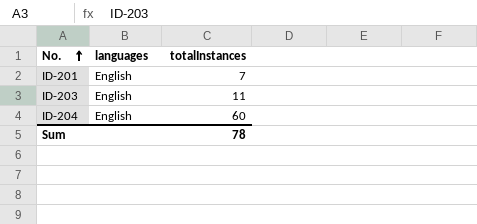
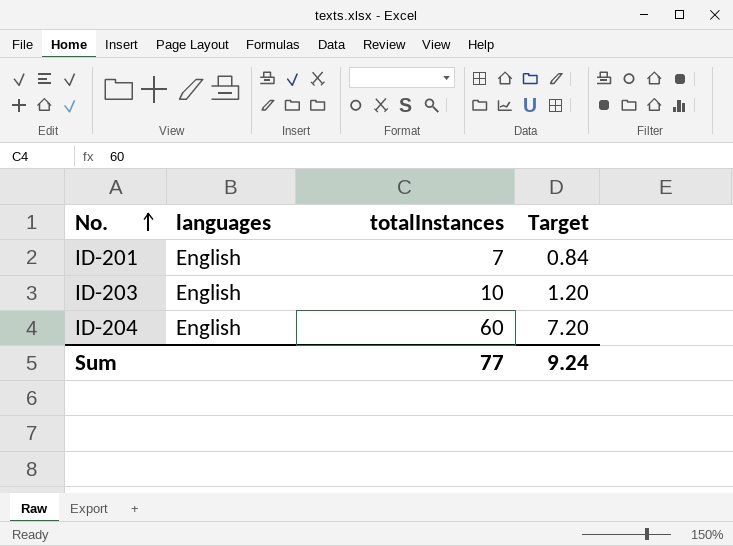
column Target | formula: none -> [totalInstances] * 0.12
ID-203 | totalInstances: 11 -> 10
Sum | totalInstances: 78 -> 77

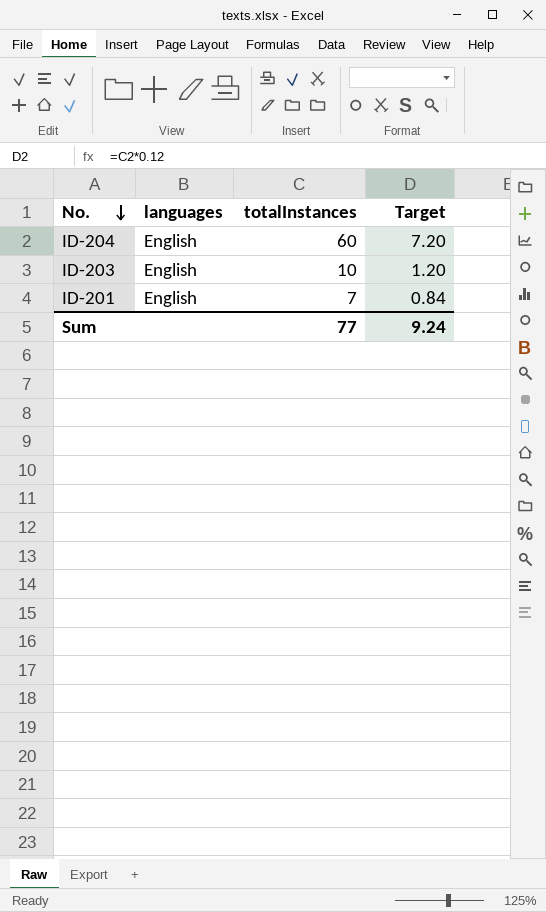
row order: No. ascending -> No. descending

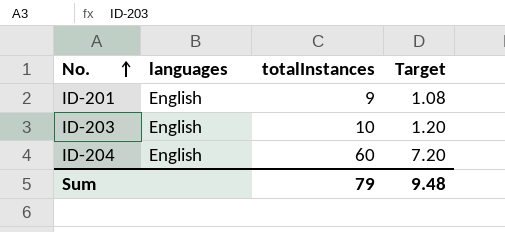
row order: No. descending -> No. ascending
ID-201 | totalInstances: 7 -> 9
ID-201 | Target: 0.84 -> 1.08
Sum | totalInstances: 77 -> 79
Sum | Target: 9.24 -> 9.48

